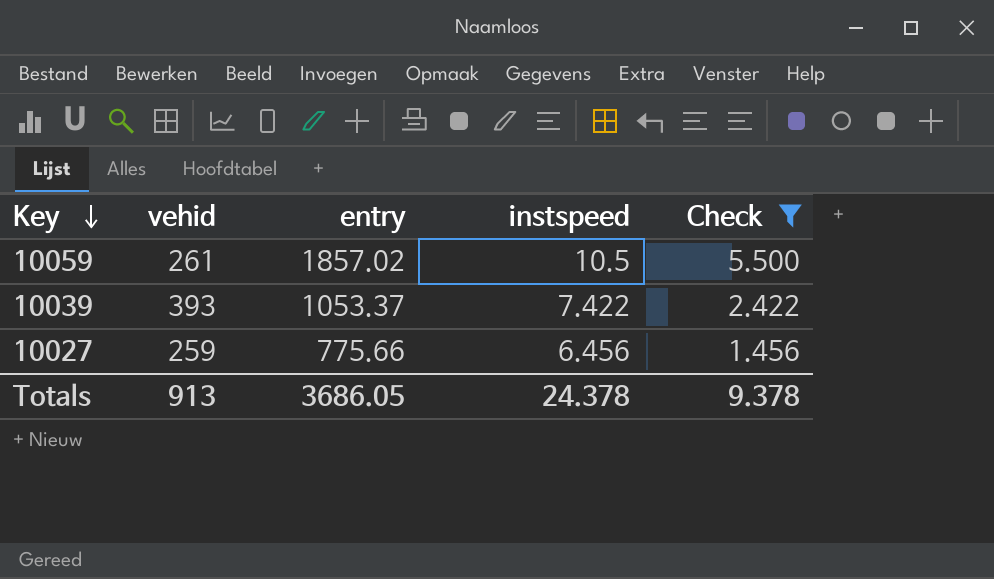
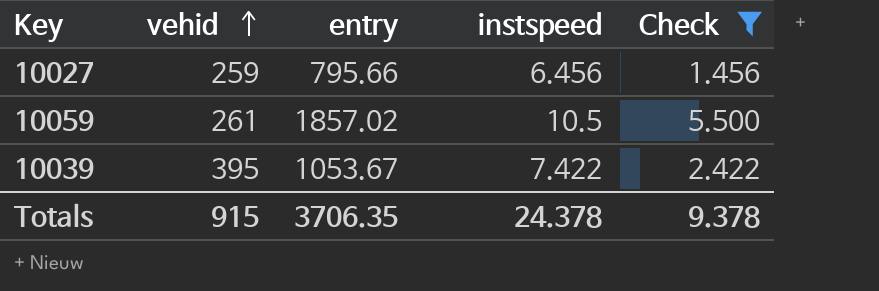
row order: Key descending -> vehid ascending
10027 | entry: 775.66 -> 795.66
10039 | vehid: 393 -> 395
10039 | entry: 1053.37 -> 1053.67
Totals | vehid: 913 -> 915
Totals | entry: 3686.05 -> 3706.35

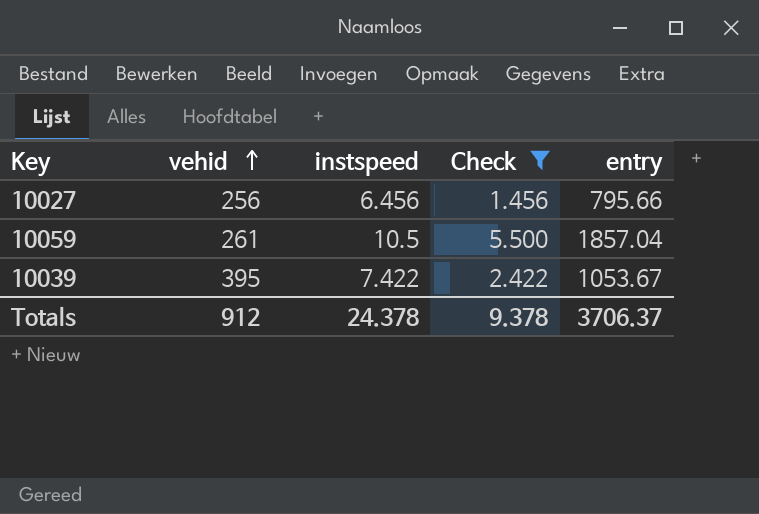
column entry | position: 3 -> 5
10027 | vehid: 259 -> 256
10059 | entry: 1857.02 -> 1857.04
Totals | vehid: 915 -> 912
Totals | entry: 3706.35 -> 3706.37

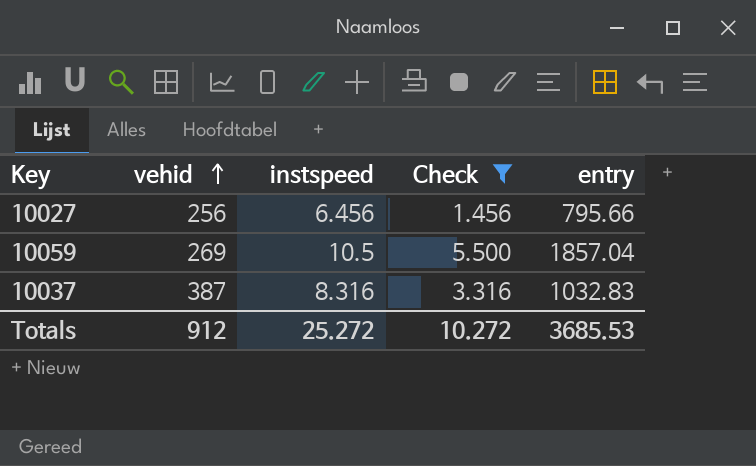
row 10039: 395 | 7.422 | 2.422 | 1053.67 -> none
10059 | vehid: 261 -> 269
row 10037: none -> 387 | 8.316 | 3.316 | 1032.83
Totals | instspeed: 24.378 -> 25.272
Totals | Check: 9.378 -> 10.272
Totals | entry: 3706.37 -> 3685.53

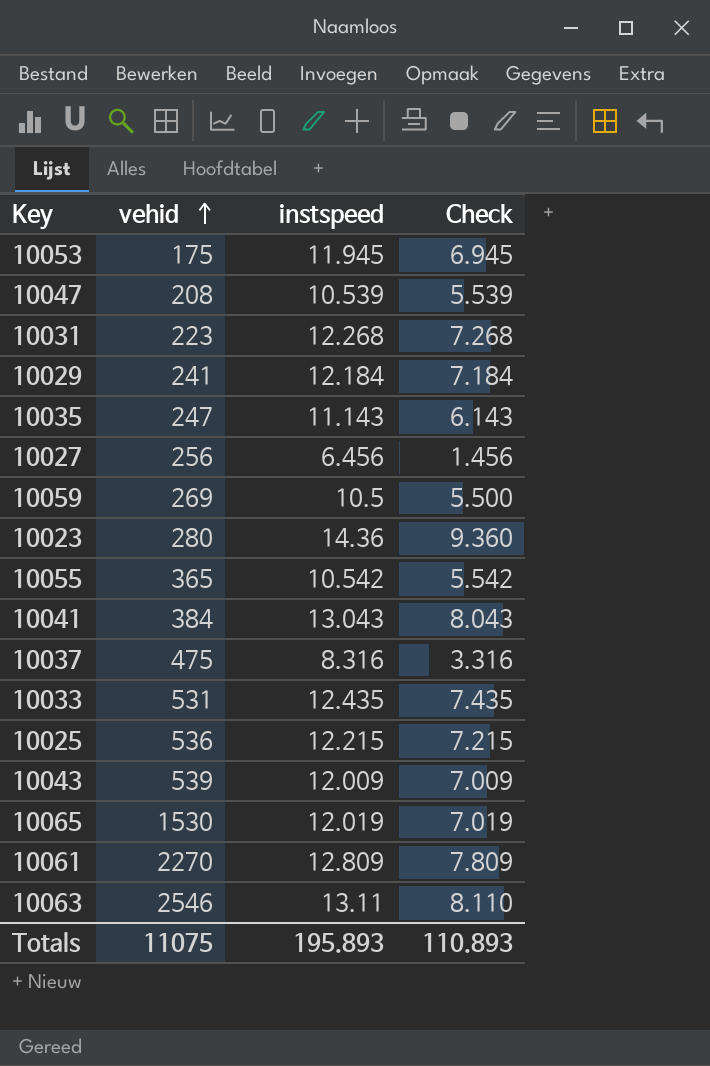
filter: Check <= 5.500 -> none
column entry | position: 5 -> none
10037 | vehid: 387 -> 475
Totals | vehid: 912 -> 11075
Totals | instspeed: 25.272 -> 195.893
Totals | Check: 10.272 -> 110.893

